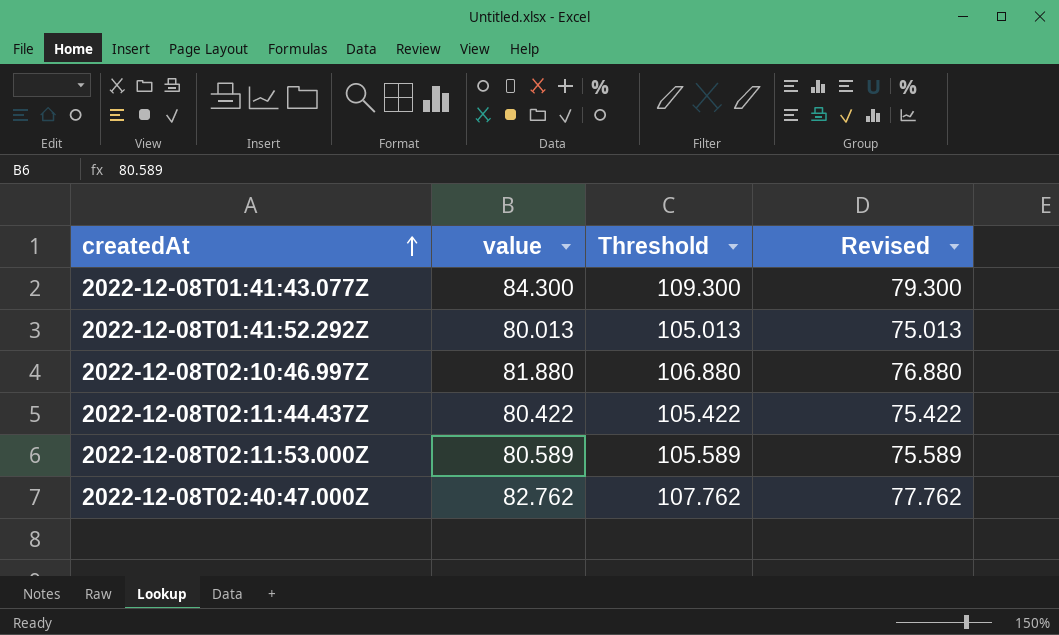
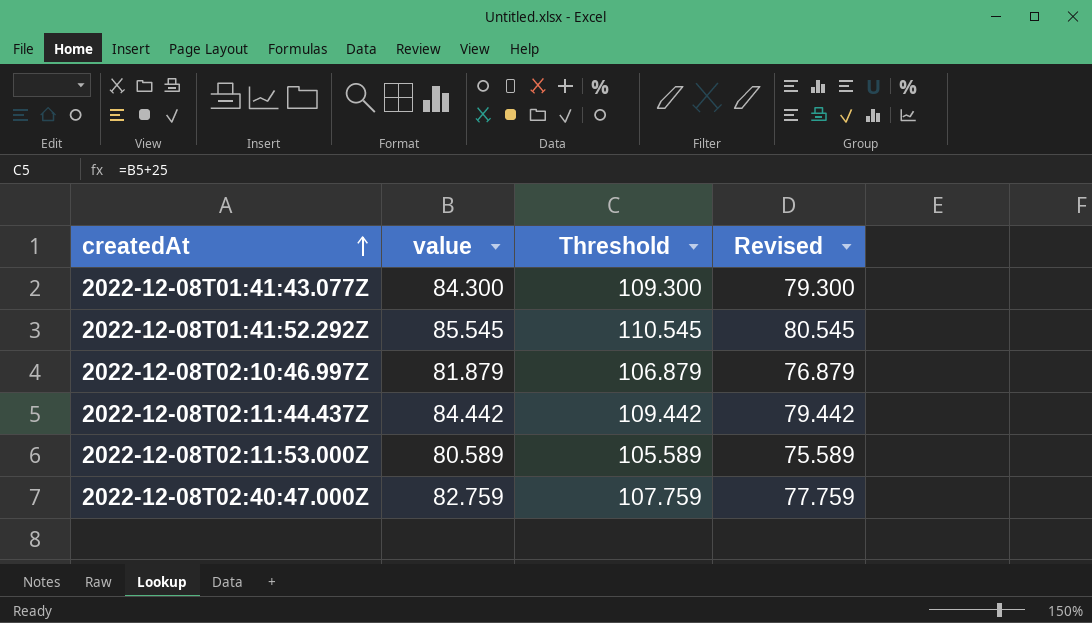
2022-12-08T01:41:52.292Z | value: 80.013 -> 85.545
2022-12-08T01:41:52.292Z | Threshold: 105.013 -> 110.545
2022-12-08T01:41:52.292Z | Revised: 75.013 -> 80.545
2022-12-08T02:10:46.997Z | value: 81.880 -> 81.879
2022-12-08T02:10:46.997Z | Threshold: 106.880 -> 106.879
2022-12-08T02:10:46.997Z | Revised: 76.880 -> 76.879
2022-12-08T02:11:44.437Z | value: 80.422 -> 84.442
2022-12-08T02:11:44.437Z | Threshold: 105.422 -> 109.442
2022-12-08T02:11:44.437Z | Revised: 75.422 -> 79.442
2022-12-08T02:40:47.000Z | value: 82.762 -> 82.759
2022-12-08T02:40:47.000Z | Threshold: 107.762 -> 107.759
2022-12-08T02:40:47.000Z | Revised: 77.762 -> 77.759

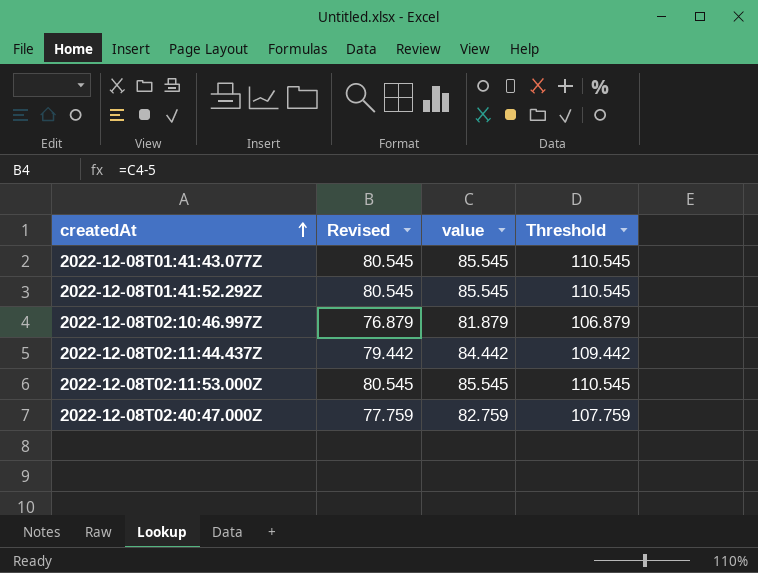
column Revised | position: 4 -> 2
2022-12-08T01:41:43.077Z | Revised: 79.300 -> 80.545
2022-12-08T01:41:43.077Z | value: 84.300 -> 85.545
2022-12-08T01:41:43.077Z | Threshold: 109.300 -> 110.545
2022-12-08T02:11:53.000Z | Revised: 75.589 -> 80.545
2022-12-08T02:11:53.000Z | value: 80.589 -> 85.545
2022-12-08T02:11:53.000Z | Threshold: 105.589 -> 110.545

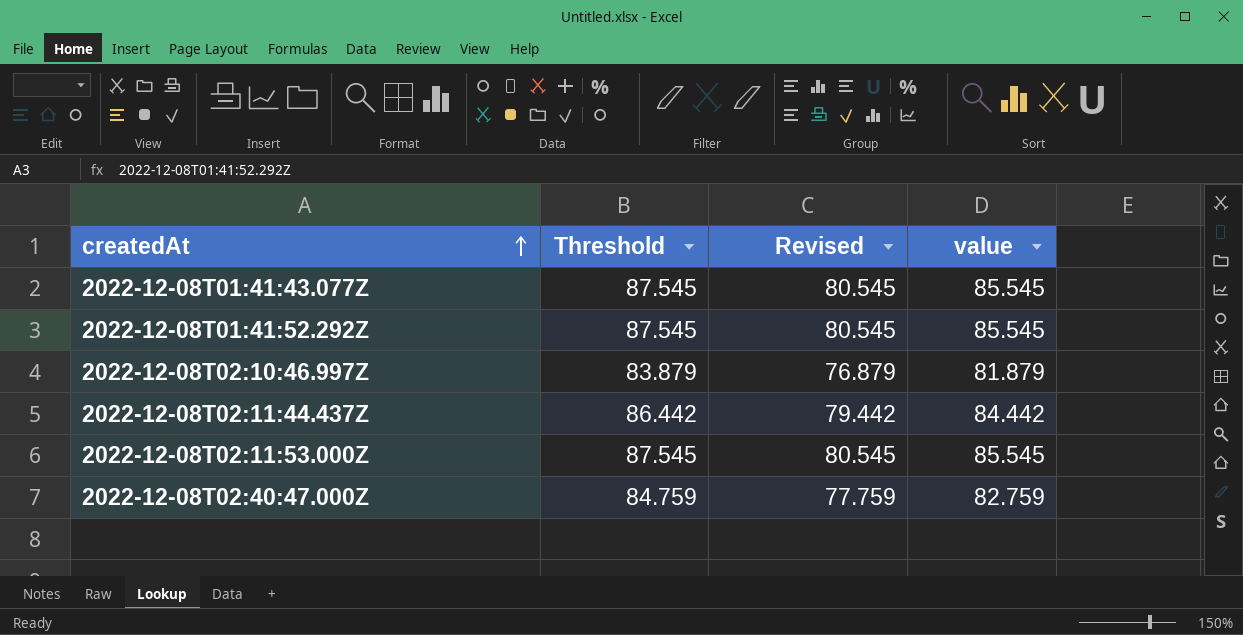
column Threshold | formula: [value] + 25 -> [value] + 2
column Threshold | position: 4 -> 2

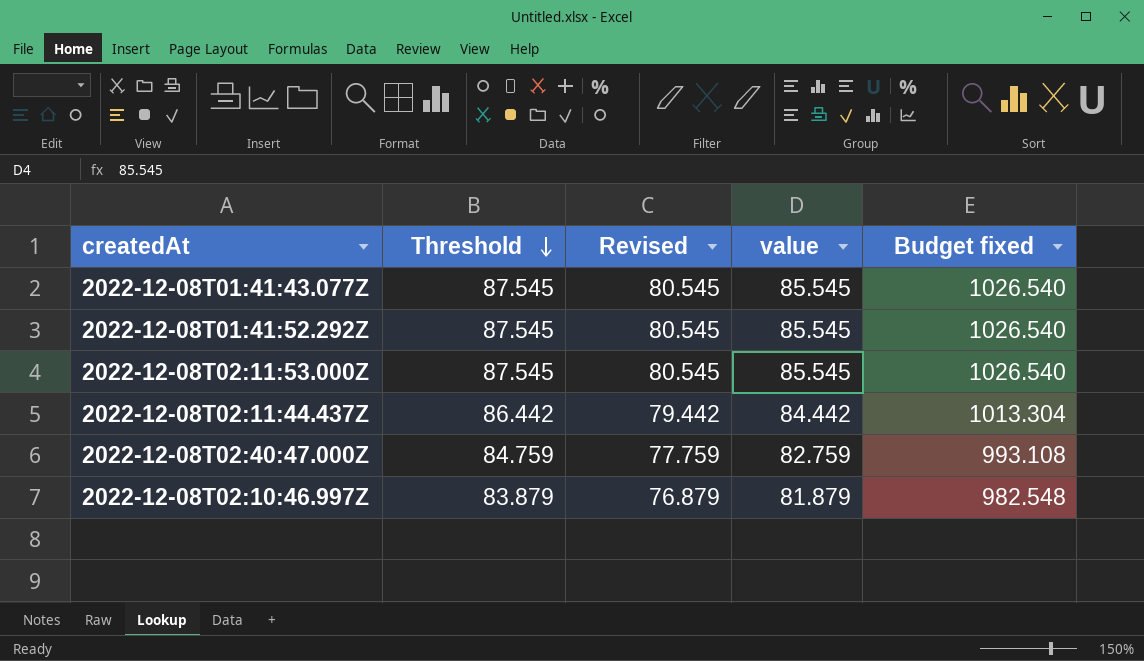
row order: createdAt ascending -> Threshold descending
column Budget fixed | formula: none -> [value] * 12

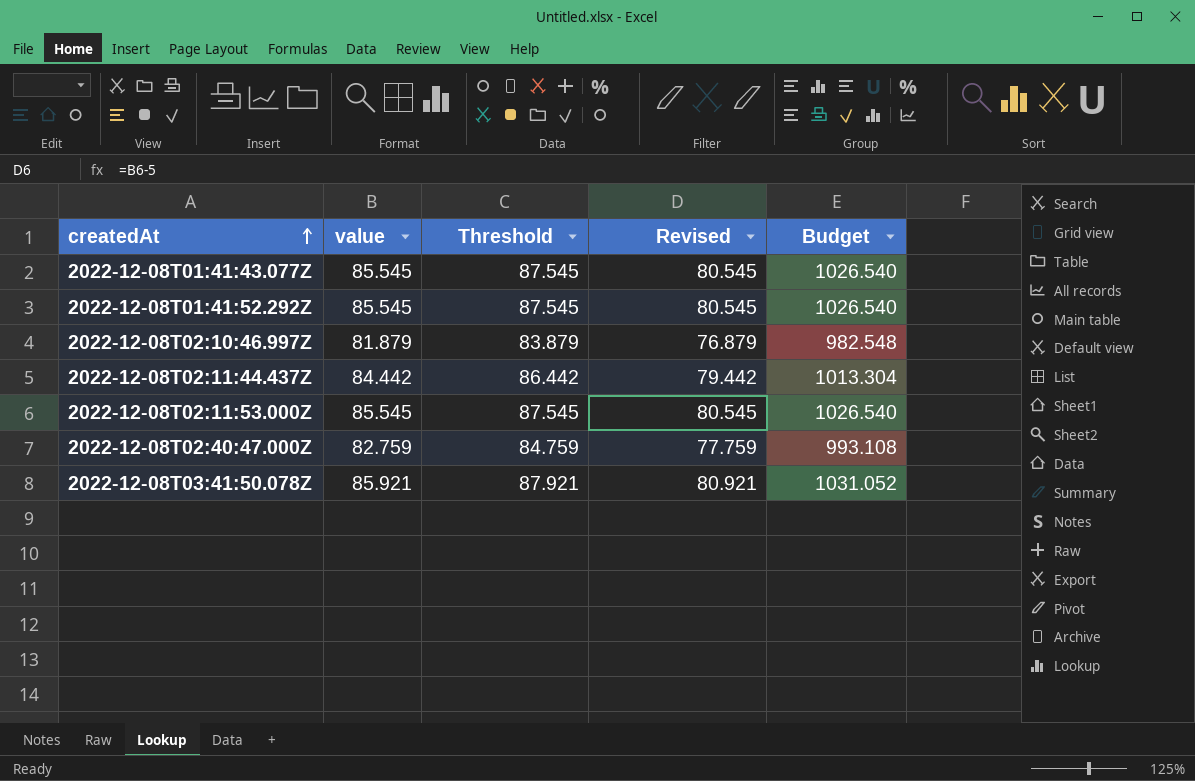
row order: Threshold descending -> createdAt ascending
column value | position: 4 -> 2
column name: Budget fixed -> Budget
row 2022-12-08T03:41:50.078Z: none -> 85.921 | 87.921 | 80.921 | 1031.052

